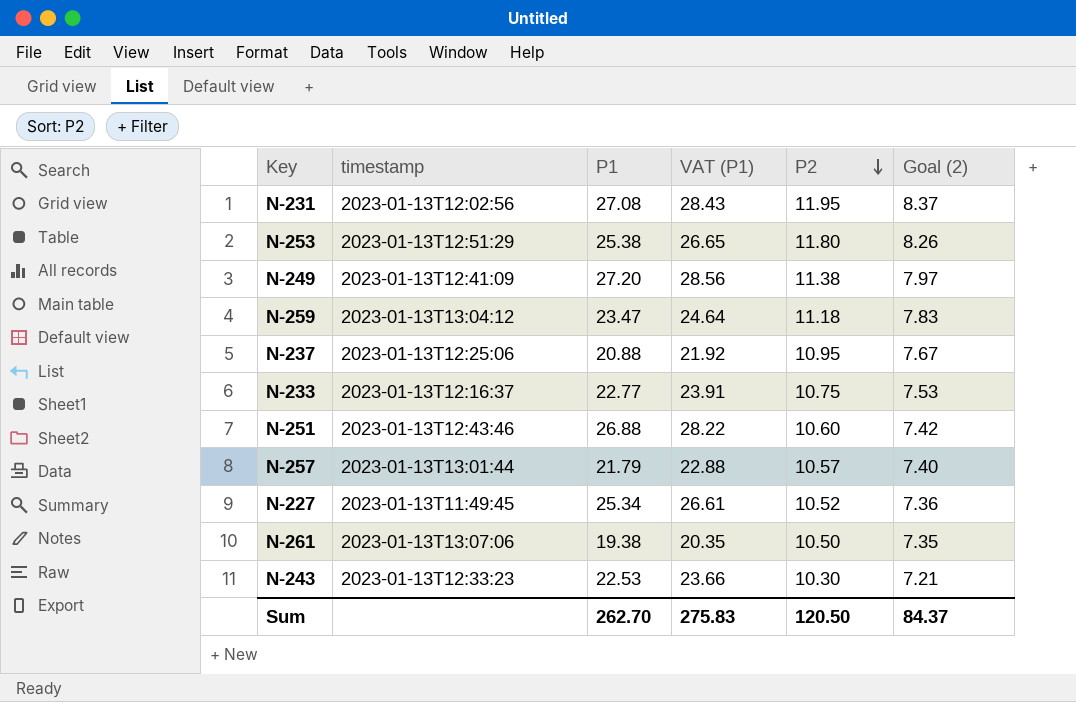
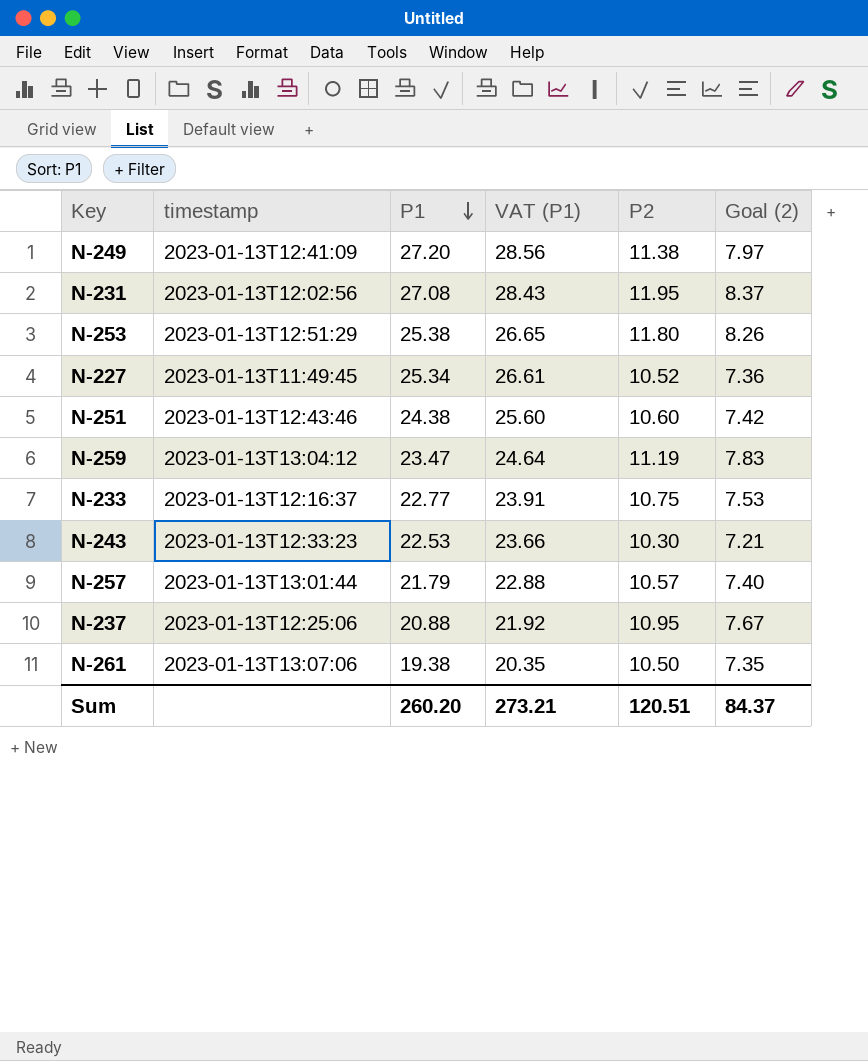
row order: P2 descending -> P1 descending
N-251 | P1: 26.88 -> 24.38
N-251 | VAT (P1): 28.22 -> 25.60
N-259 | P2: 11.18 -> 11.19
Sum | P1: 262.70 -> 260.20
Sum | VAT (P1): 275.83 -> 273.21
Sum | P2: 120.50 -> 120.51

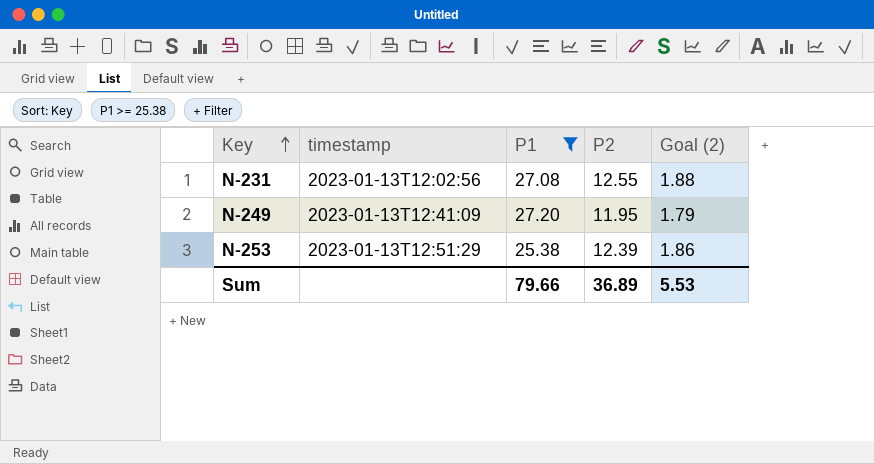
filter: none -> P1 >= 25.38
row order: P1 descending -> Key ascending
column VAT (P1) | formula: [P1] * 1.05 -> none
column Goal (2) | formula: [P2] * 0.7 -> [P2] * 0.15
N-231 | P2: 11.95 -> 12.55
N-249 | P2: 11.38 -> 11.95
N-253 | P2: 11.80 -> 12.39
Sum | P1: 260.20 -> 79.66
Sum | P2: 120.51 -> 36.89
Sum | Goal (2): 84.37 -> 5.53

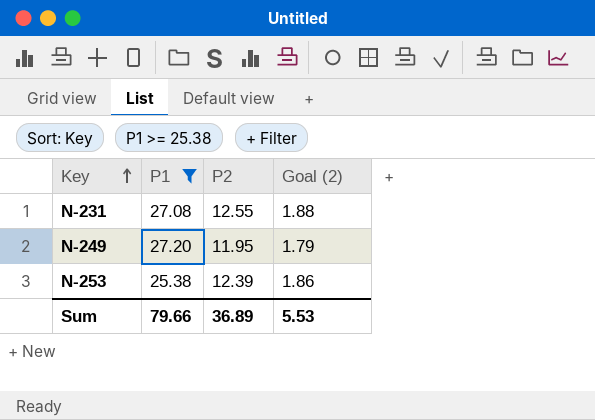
column timestamp | position: 2 -> none

